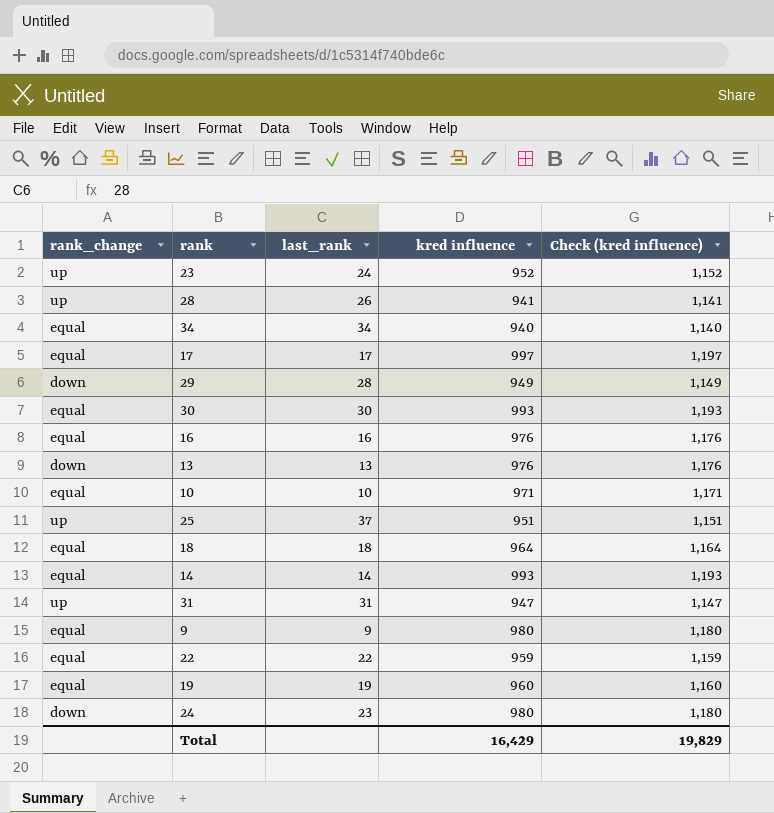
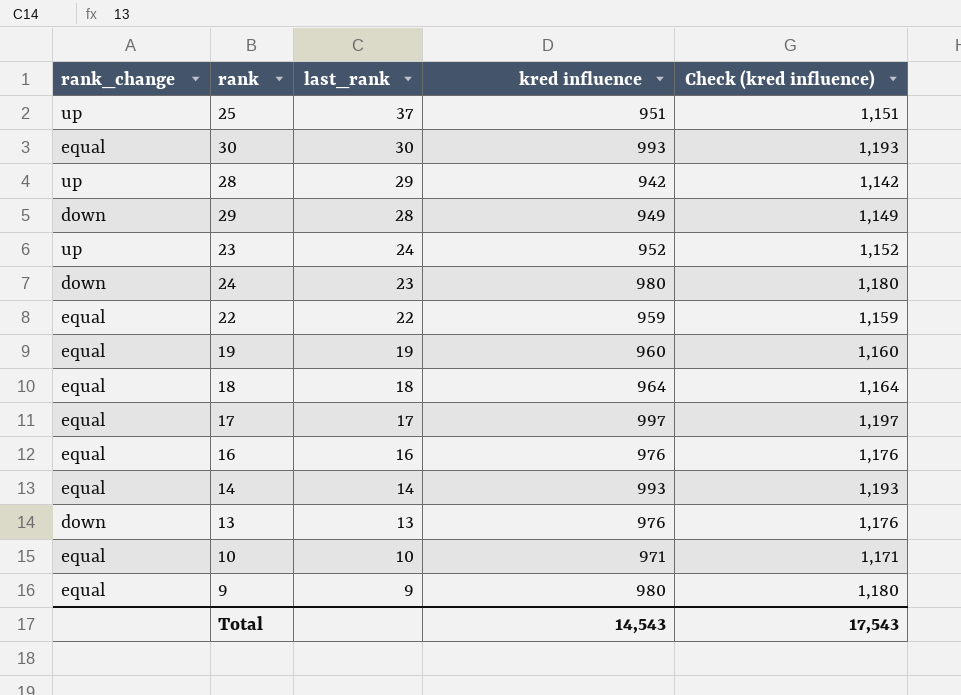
row order: none -> last_rank descending
row 34: equal | 34 | 940 | 1,140 -> none
row 31: up | 31 | 947 | 1,147 -> none
28 | last_rank: 26 -> 29
28 | kred influence: 941 -> 942
28 | Check (kred influence): 1,141 -> 1,142
Total | kred influence: 16,429 -> 14,543
Total | Check (kred influence): 19,829 -> 17,543

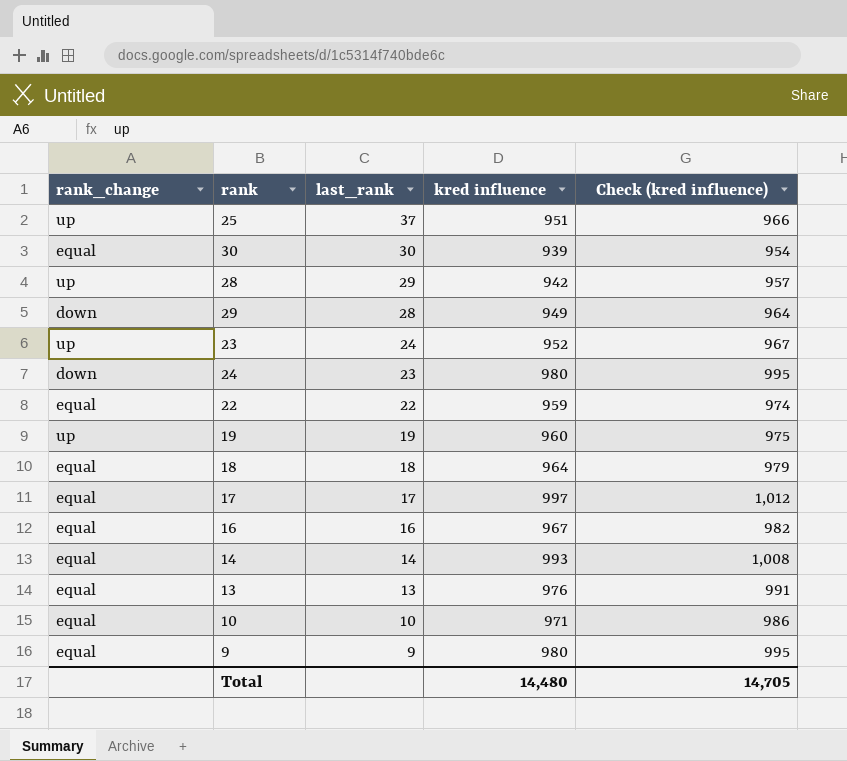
column Check (kred influence) | formula: [kred influence] + 200 -> [kred influence] + 15
30 | kred influence: 993 -> 939
19 | rank_change: equal -> up
16 | kred influence: 976 -> 967
13 | rank_change: down -> equal
Total | kred influence: 14,543 -> 14,480
Total | Check (kred influence): 17,543 -> 14,705

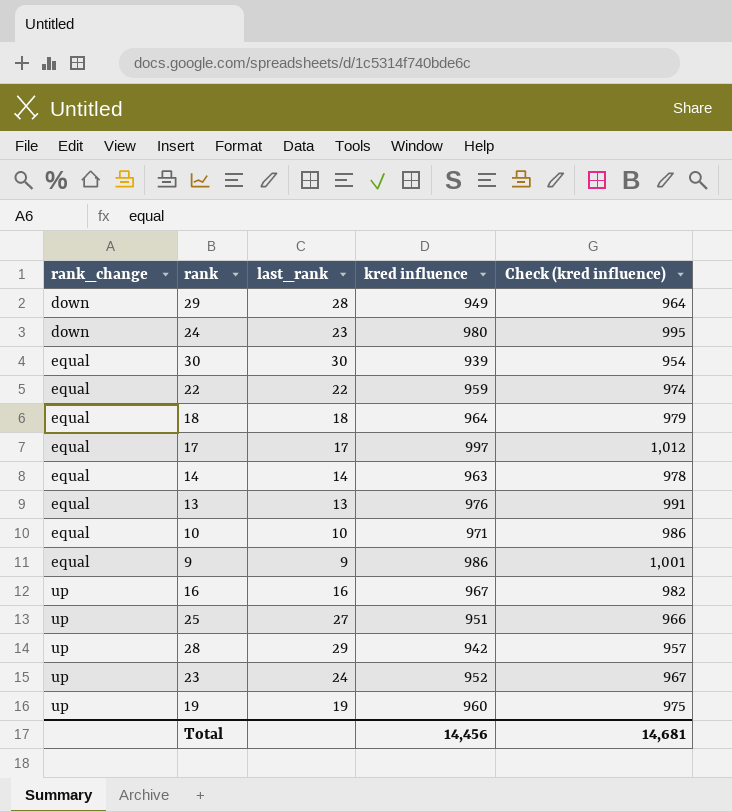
row order: last_rank descending -> rank_change ascending
14 | kred influence: 993 -> 963
14 | Check (kred influence): 1,008 -> 978
9 | kred influence: 980 -> 986
9 | Check (kred influence): 995 -> 1,001
16 | rank_change: equal -> up
25 | last_rank: 37 -> 27
Total | kred influence: 14,480 -> 14,456
Total | Check (kred influence): 14,705 -> 14,681

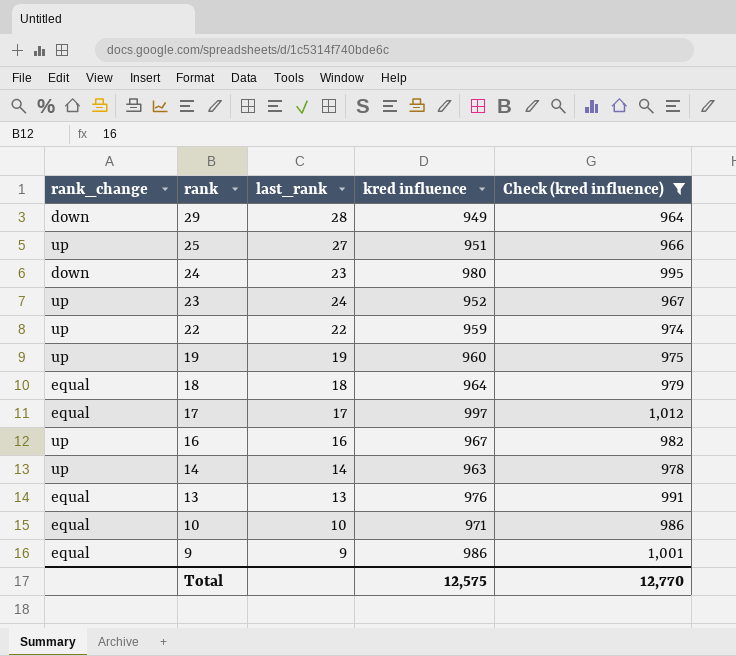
filter: none -> Check (kred influence) >= 964
row order: rank_change ascending -> rank descending
22 | rank_change: equal -> up
14 | rank_change: equal -> up
Total | kred influence: 14,456 -> 12,575
Total | Check (kred influence): 14,681 -> 12,770

